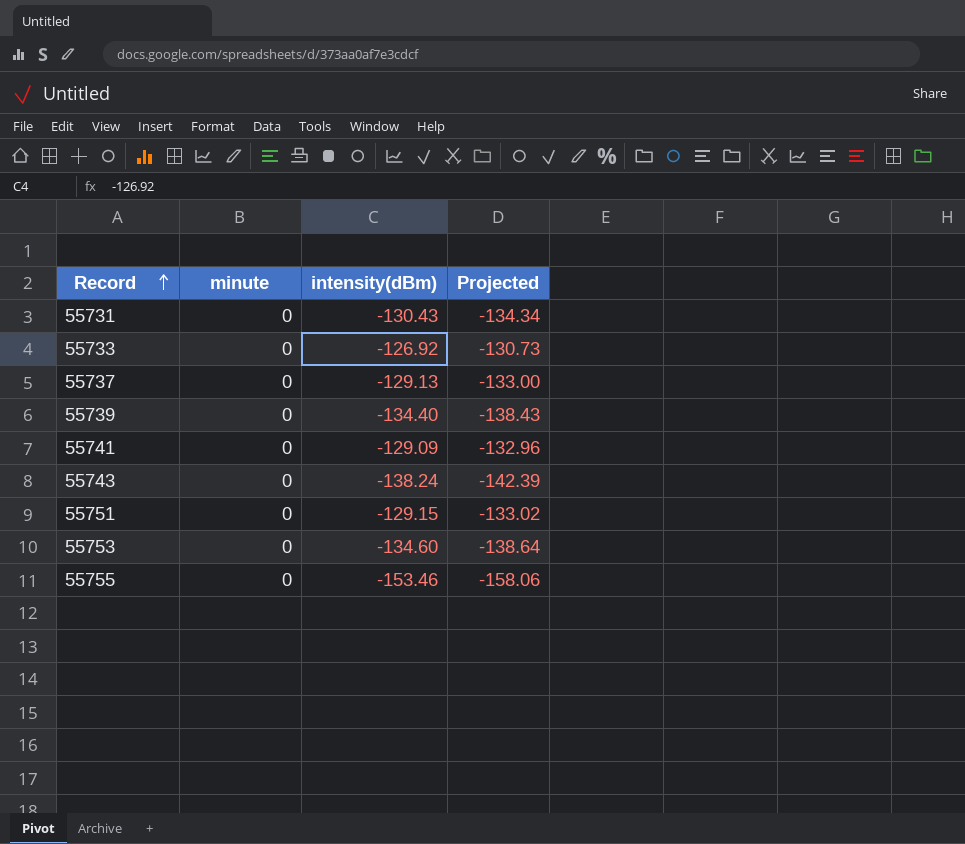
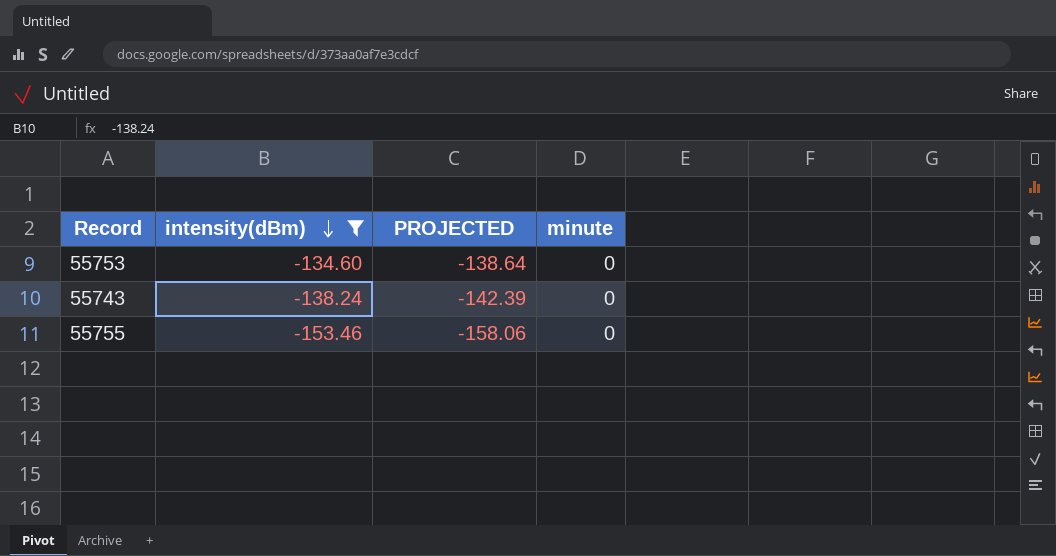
filter: none -> intensity(dBm) <= -134.60
row order: Record ascending -> intensity(dBm) descending
column name: Projected -> PROJECTED
column minute | position: 2 -> 4

